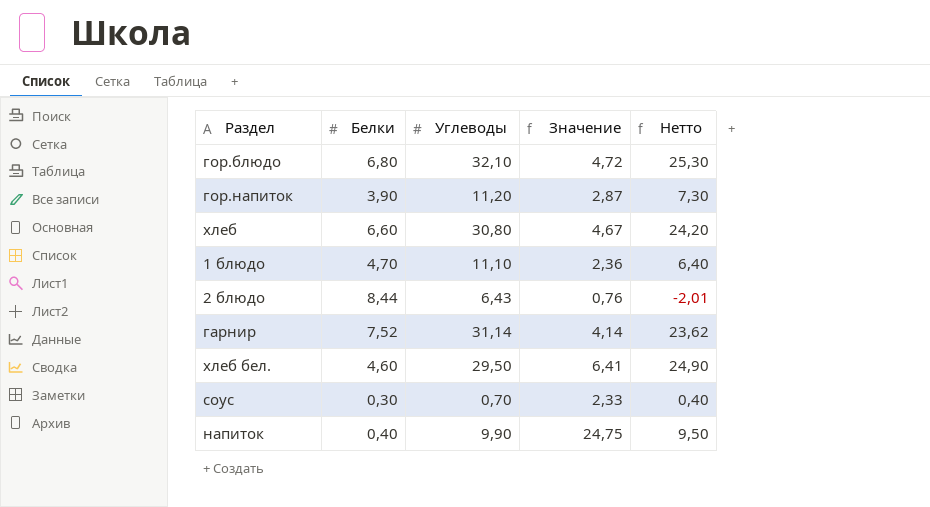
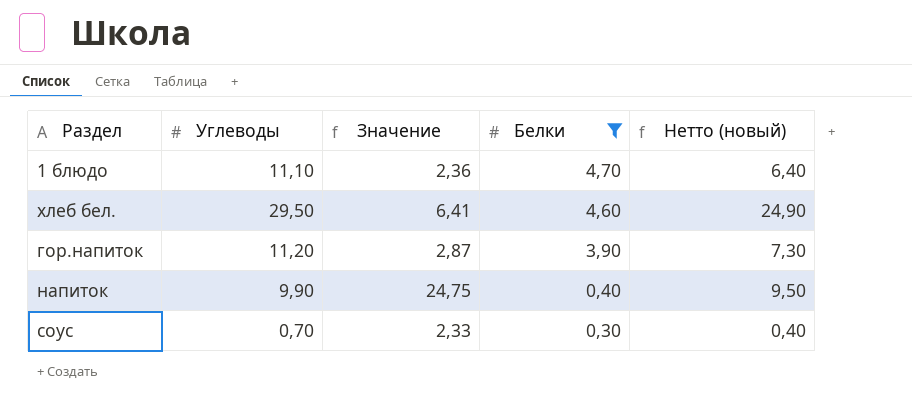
filter: none -> Белки <= 4,70
row order: none -> Белки descending
column Белки | position: 2 -> 4
column name: Нетто -> Нетто (новый)

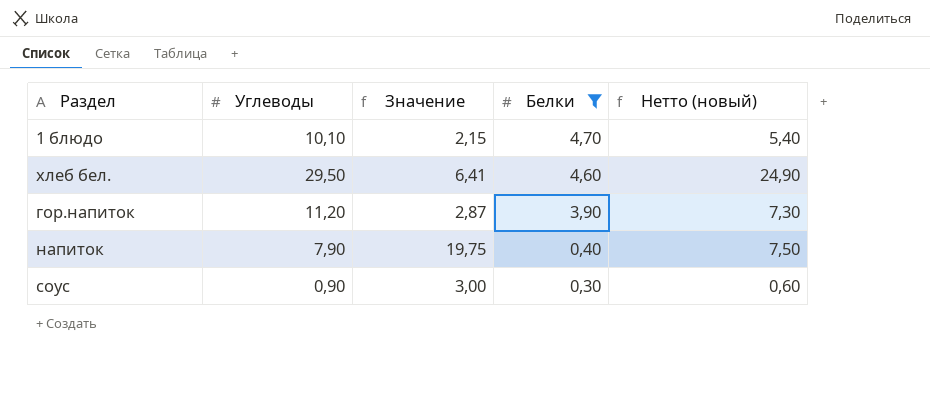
1 блюдо | Углеводы: 11,10 -> 10,10
1 блюдо | Значение: 2,36 -> 2,15
1 блюдо | Нетто (новый): 6,40 -> 5,40
напиток | Углеводы: 9,90 -> 7,90
напиток | Значение: 24,75 -> 19,75
напиток | Нетто (новый): 9,50 -> 7,50
соус | Углеводы: 0,70 -> 0,90
соус | Значение: 2,33 -> 3,00
соус | Нетто (новый): 0,40 -> 0,60

